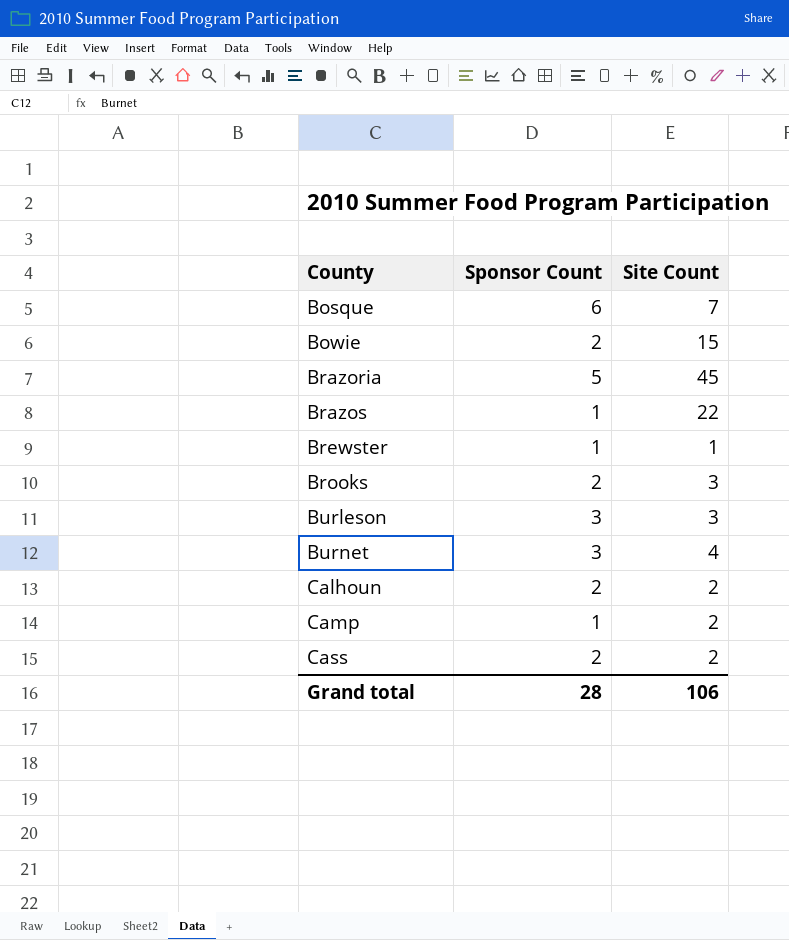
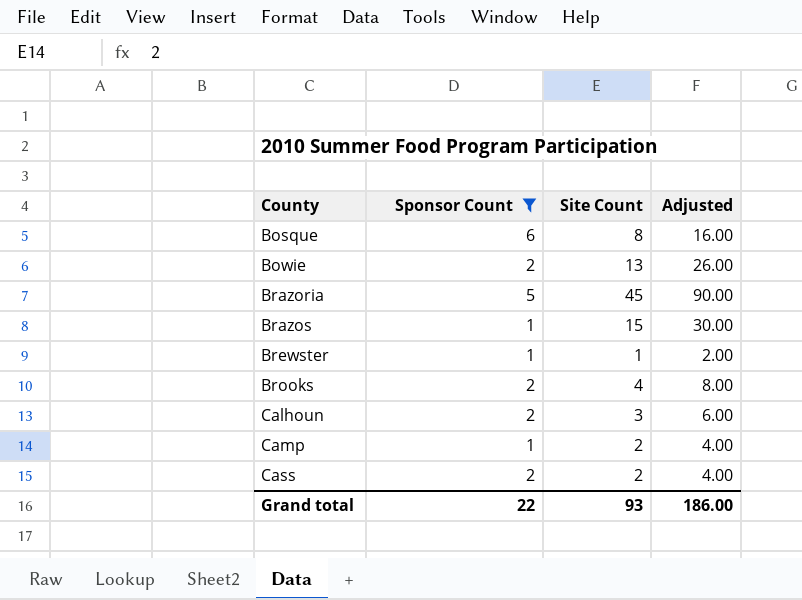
filter: none -> Sponsor Count != 3
column Adjusted | formula: none -> [Site Count] * 2
Bosque | Site Count: 7 -> 8
Bowie | Site Count: 15 -> 13
Brazos | Site Count: 22 -> 15
Brooks | Site Count: 3 -> 4
Calhoun | Site Count: 2 -> 3
Grand total | Sponsor Count: 28 -> 22
Grand total | Site Count: 106 -> 93

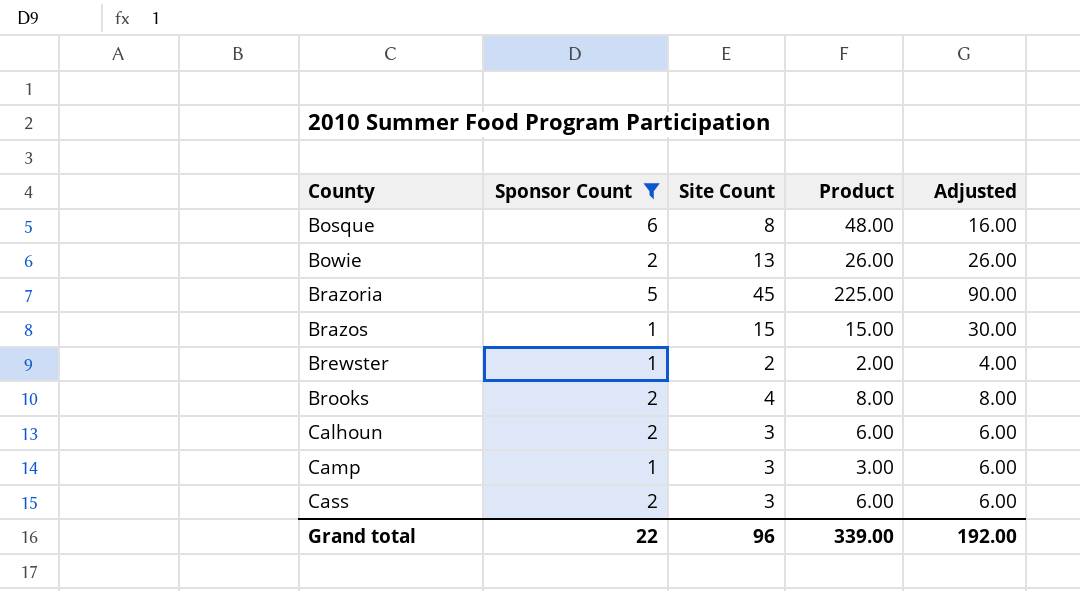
column Product | formula: none -> [Sponsor Count] * [Site Count]
Brewster | Site Count: 1 -> 2
Brewster | Adjusted: 2.00 -> 4.00
Camp | Site Count: 2 -> 3
Camp | Adjusted: 4.00 -> 6.00
Cass | Site Count: 2 -> 3
Cass | Adjusted: 4.00 -> 6.00
Grand total | Site Count: 93 -> 96
Grand total | Adjusted: 186.00 -> 192.00

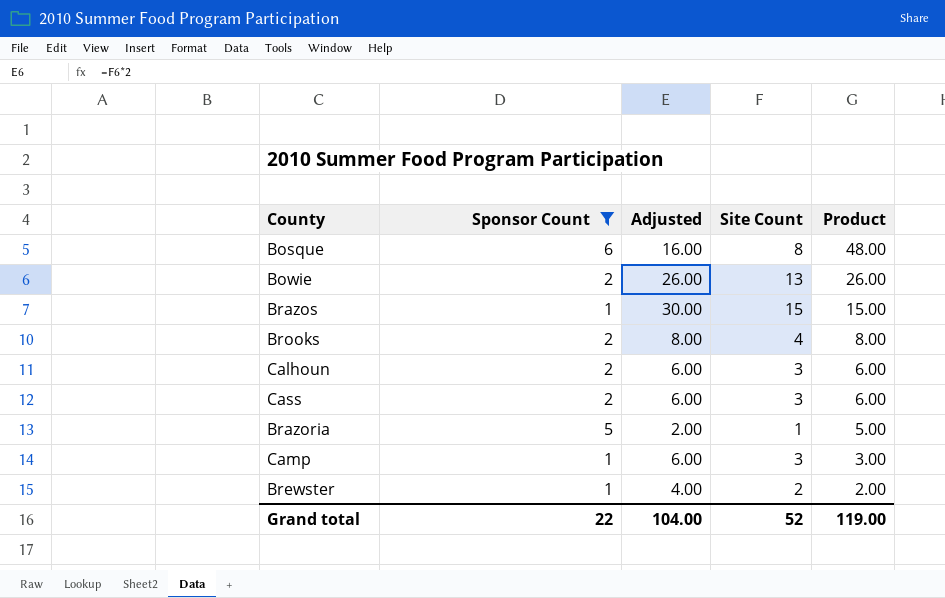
row order: County ascending -> Product descending
column Adjusted | position: 5 -> 3
Brazoria | Adjusted: 90.00 -> 2.00
Brazoria | Site Count: 45 -> 1
Brazoria | Product: 225.00 -> 5.00
Grand total | Adjusted: 192.00 -> 104.00
Grand total | Site Count: 96 -> 52
Grand total | Product: 339.00 -> 119.00

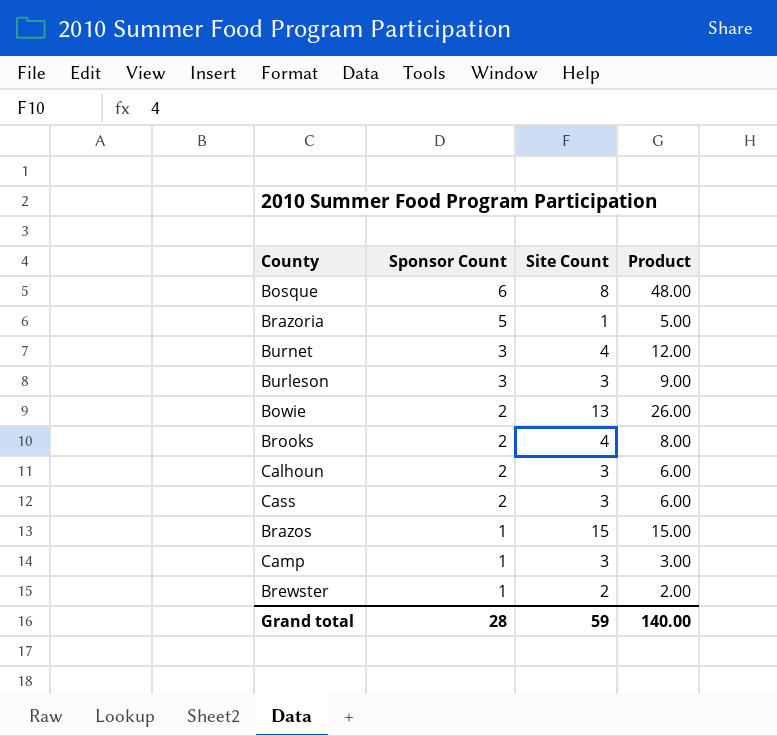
filter: Sponsor Count != 3 -> none
row order: Product descending -> Sponsor Count descending
column Adjusted | formula: [Site Count] * 2 -> none
Grand total | Sponsor Count: 22 -> 28
Grand total | Site Count: 52 -> 59
Grand total | Product: 119.00 -> 140.00

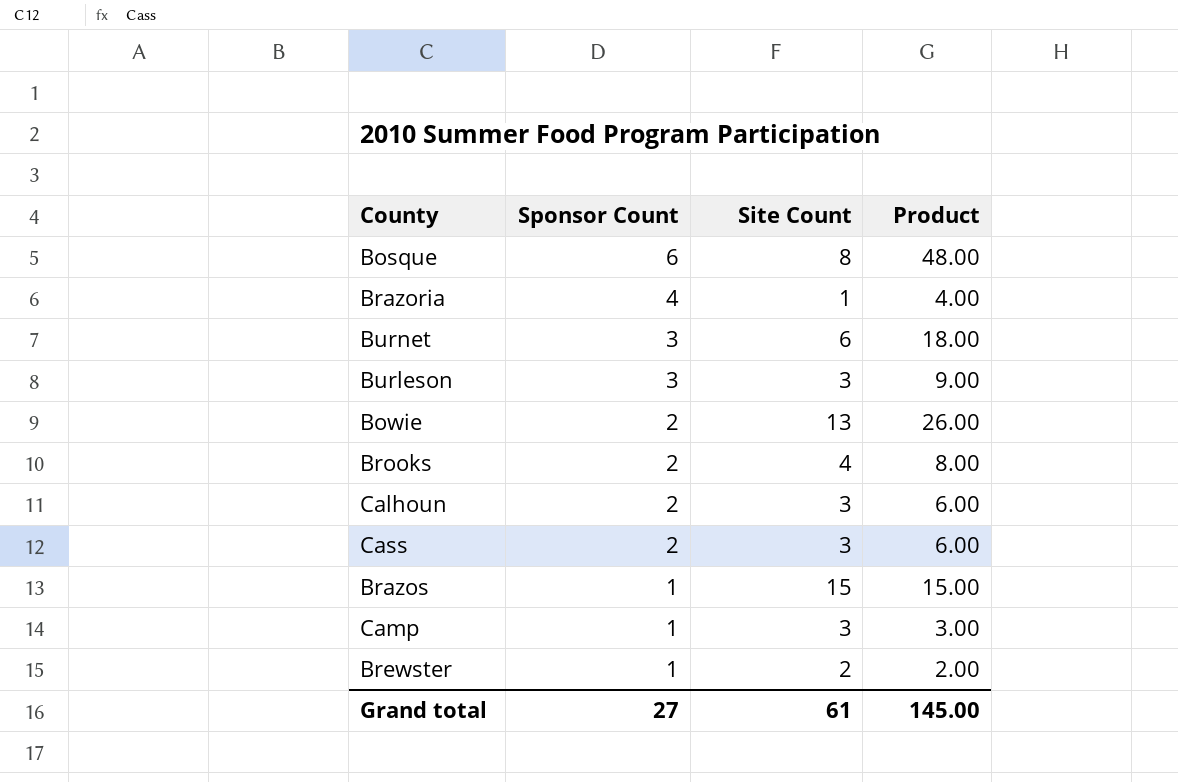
Brazoria | Sponsor Count: 5 -> 4
Brazoria | Product: 5.00 -> 4.00
Burnet | Site Count: 4 -> 6
Burnet | Product: 12.00 -> 18.00
Grand total | Sponsor Count: 28 -> 27
Grand total | Site Count: 59 -> 61
Grand total | Product: 140.00 -> 145.00

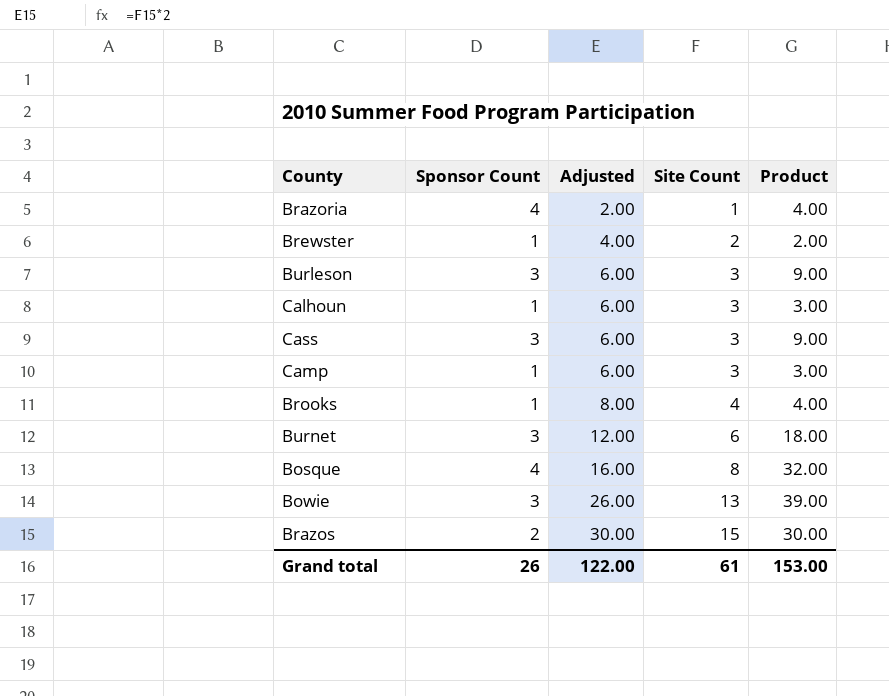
row order: Sponsor Count descending -> Adjusted ascending
column Adjusted | formula: none -> [Site Count] * 2
Calhoun | Sponsor Count: 2 -> 1
Calhoun | Product: 6.00 -> 3.00
Cass | Sponsor Count: 2 -> 3
Cass | Product: 6.00 -> 9.00
Brooks | Sponsor Count: 2 -> 1
Brooks | Product: 8.00 -> 4.00
Bosque | Sponsor Count: 6 -> 4
Bosque | Product: 48.00 -> 32.00
Bowie | Sponsor Count: 2 -> 3
Bowie | Product: 26.00 -> 39.00
Brazos | Sponsor Count: 1 -> 2
Brazos | Product: 15.00 -> 30.00
Grand total | Sponsor Count: 27 -> 26
Grand total | Product: 145.00 -> 153.00

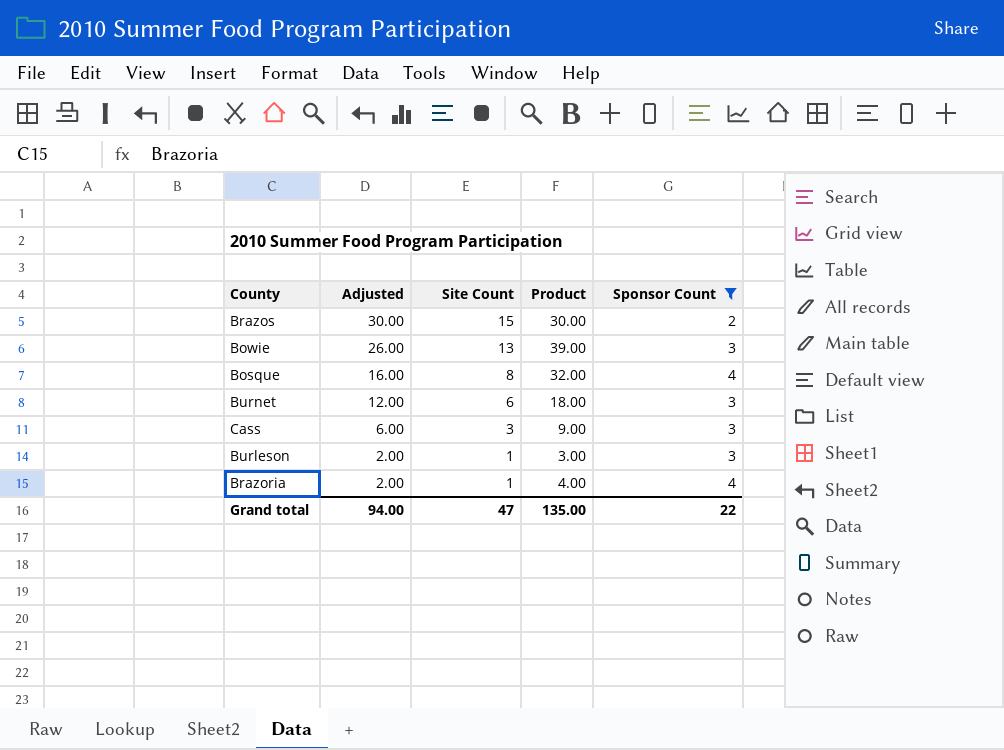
filter: none -> Sponsor Count != 1
row order: Adjusted ascending -> Adjusted descending
column Sponsor Count | position: 2 -> 5
Burleson | Adjusted: 6.00 -> 2.00
Burleson | Site Count: 3 -> 1
Burleson | Product: 9.00 -> 3.00
Grand total | Adjusted: 122.00 -> 94.00
Grand total | Site Count: 61 -> 47
Grand total | Product: 153.00 -> 135.00
Grand total | Sponsor Count: 26 -> 22

